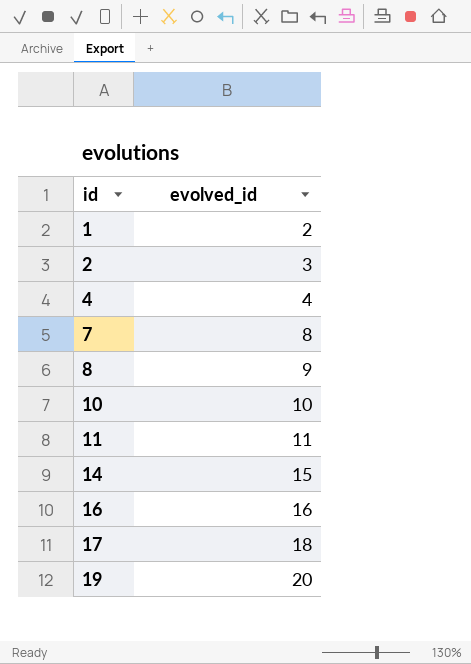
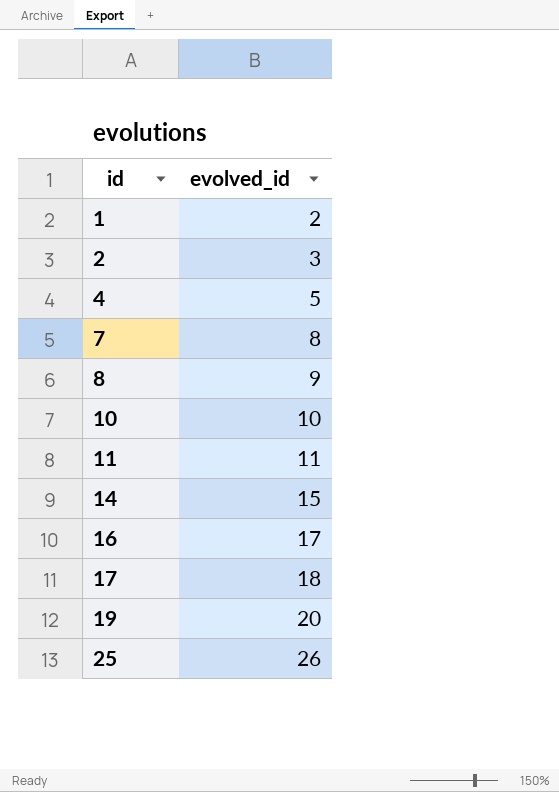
4 | evolved_id: 4 -> 5
16 | evolved_id: 16 -> 17
row 25: none -> 26

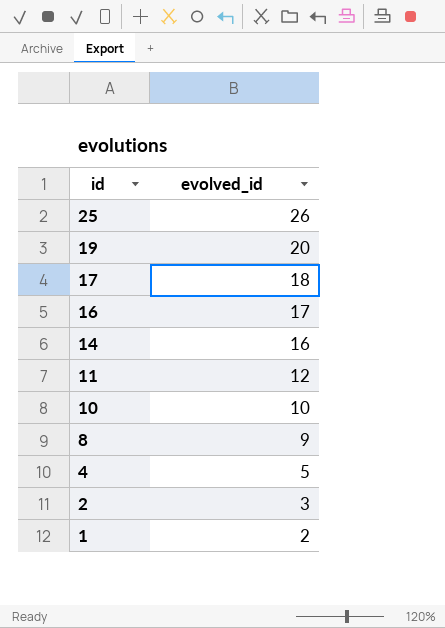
row order: id ascending -> id descending
row 7: 8 -> none
14 | evolved_id: 15 -> 16
11 | evolved_id: 11 -> 12

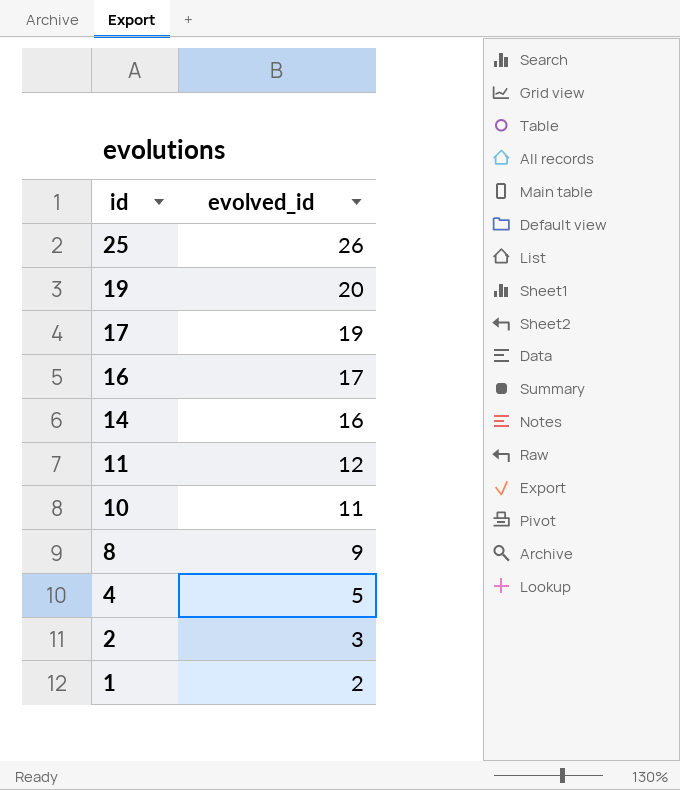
17 | evolved_id: 18 -> 19
10 | evolved_id: 10 -> 11

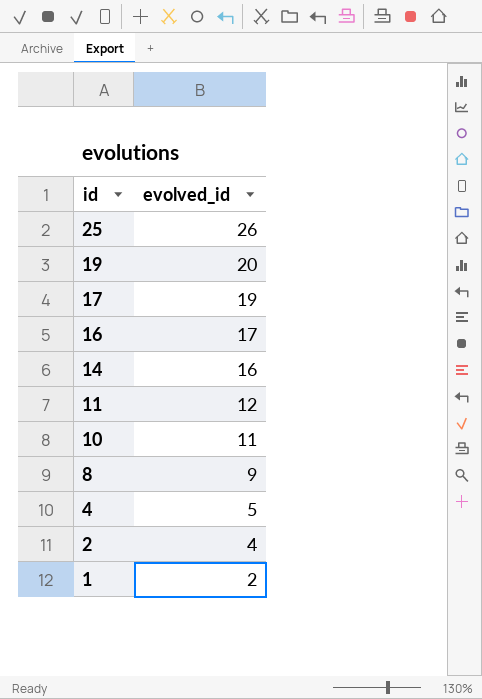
2 | evolved_id: 3 -> 4

